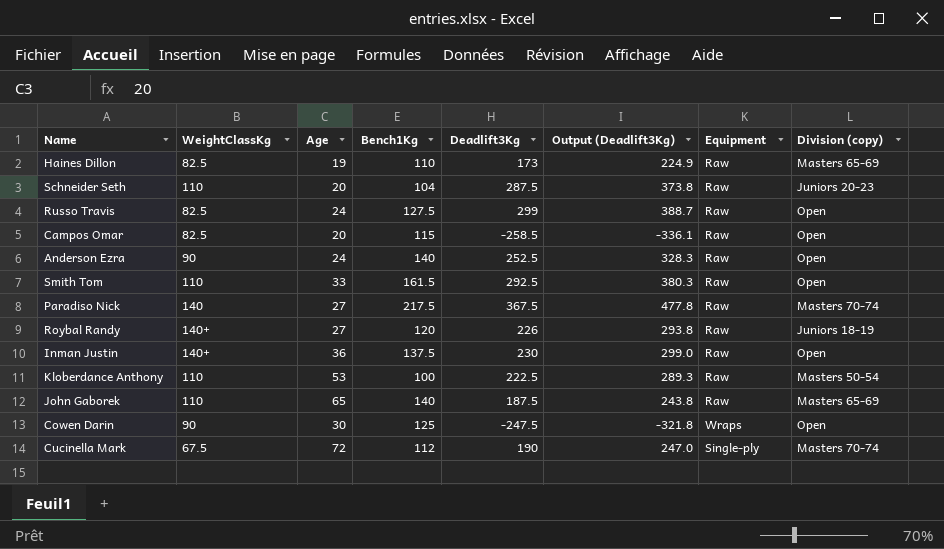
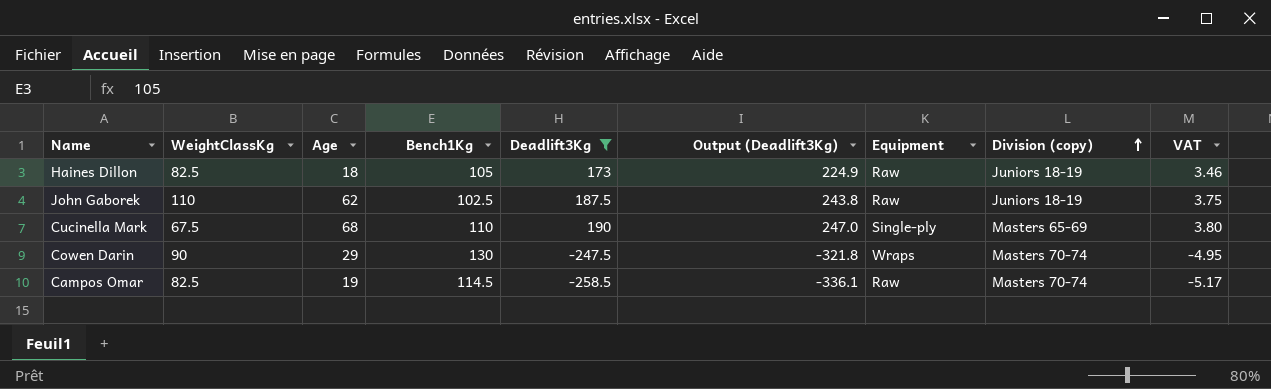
filter: none -> Deadlift3Kg <= 190
row order: none -> Division (copy) ascending
column VAT | formula: none -> [Deadlift3Kg] * 0.02
Haines Dillon | Age: 19 -> 18
Haines Dillon | Bench1Kg: 110 -> 105
Haines Dillon | Division (copy): Masters 65-69 -> Juniors 18-19
John Gaborek | Age: 65 -> 62
John Gaborek | Bench1Kg: 140 -> 102.5
John Gaborek | Division (copy): Masters 65-69 -> Juniors 18-19
Cucinella Mark | Age: 72 -> 68
Cucinella Mark | Bench1Kg: 112 -> 110
Cucinella Mark | Division (copy): Masters 70-74 -> Masters 65-69
Cowen Darin | Age: 30 -> 29
Cowen Darin | Bench1Kg: 125 -> 130
Cowen Darin | Division (copy): Open -> Masters 70-74
Campos Omar | Age: 20 -> 19
Campos Omar | Bench1Kg: 115 -> 114.5
Campos Omar | Division (copy): Open -> Masters 70-74

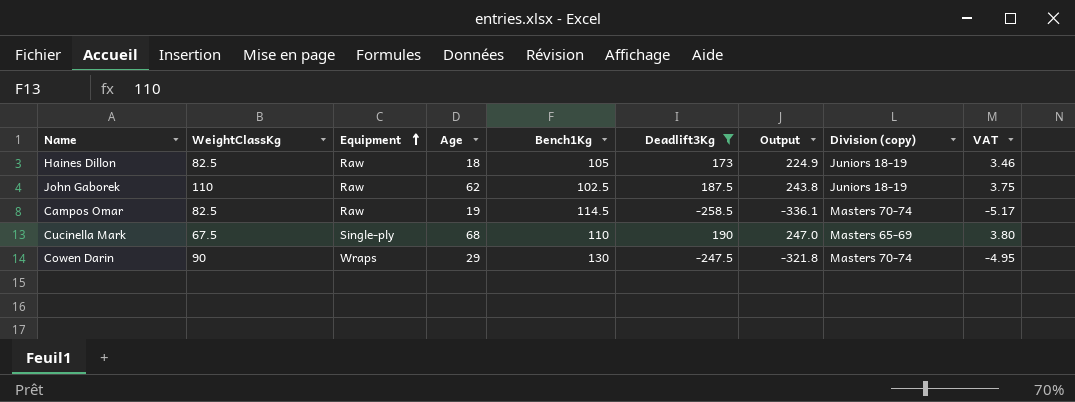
row order: Division (copy) ascending -> Equipment ascending
column Equipment | position: 7 -> 3
column name: Output (Deadlift3Kg) -> Output

